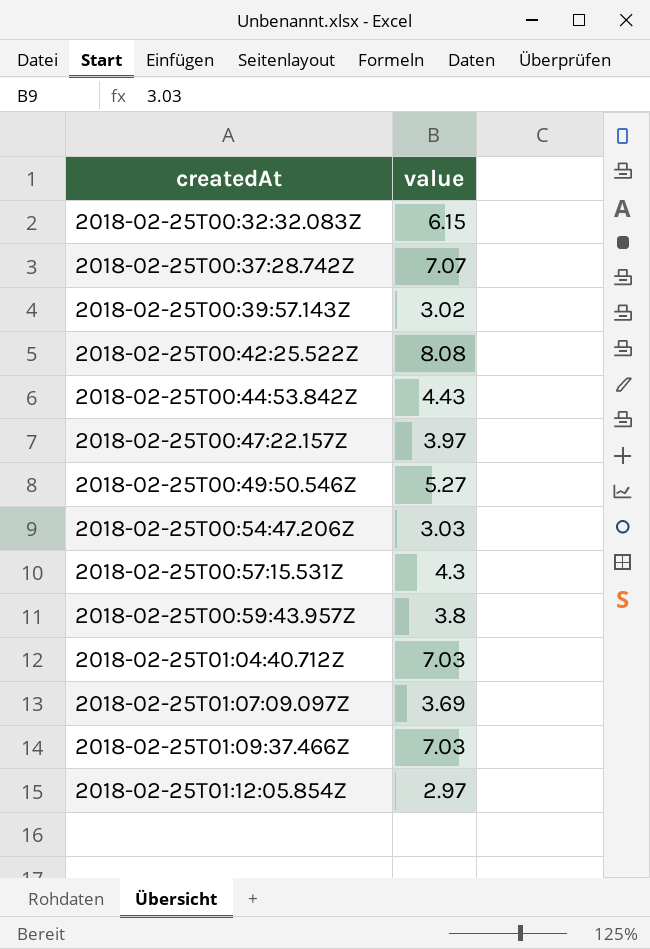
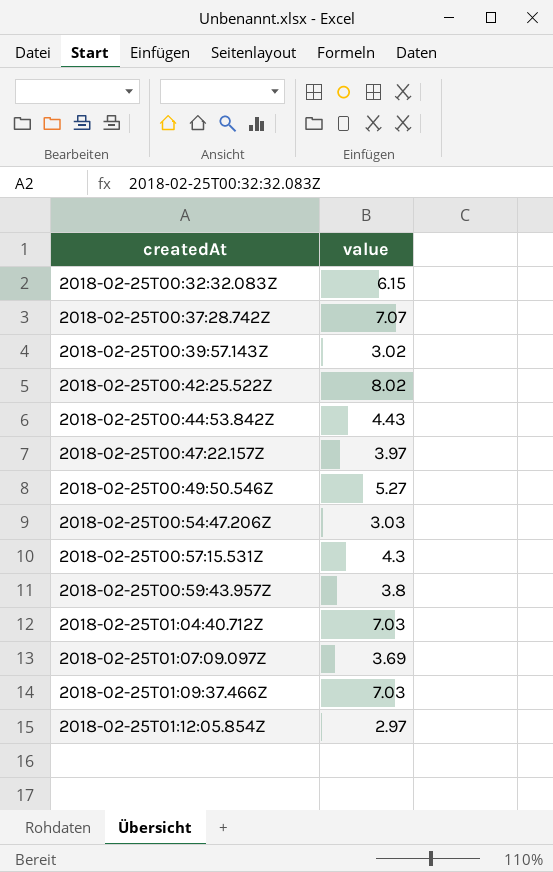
2018-02-25T00:42:25.522Z | value: 8.08 -> 8.02

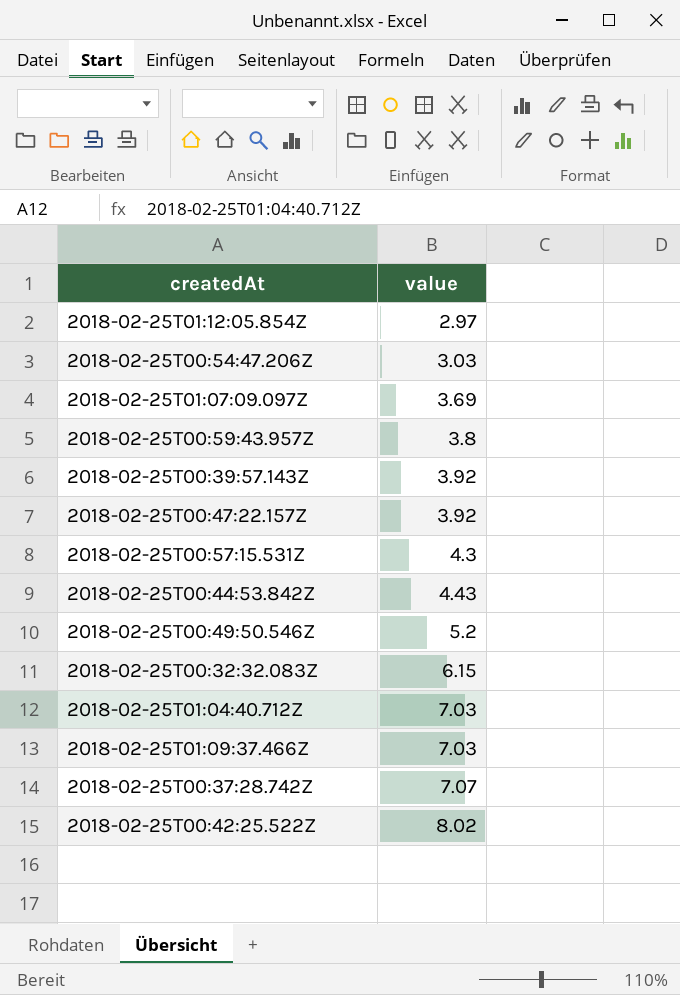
row order: createdAt ascending -> value ascending
2018-02-25T00:39:57.143Z | value: 3.02 -> 3.92
2018-02-25T00:47:22.157Z | value: 3.97 -> 3.92
2018-02-25T00:49:50.546Z | value: 5.27 -> 5.2

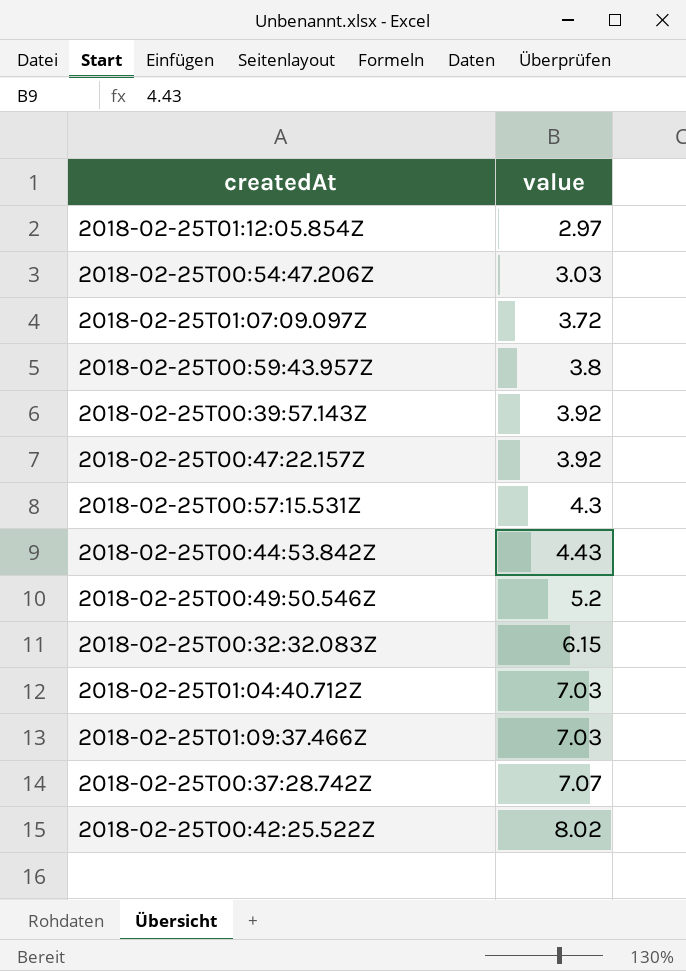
2018-02-25T01:07:09.097Z | value: 3.69 -> 3.72

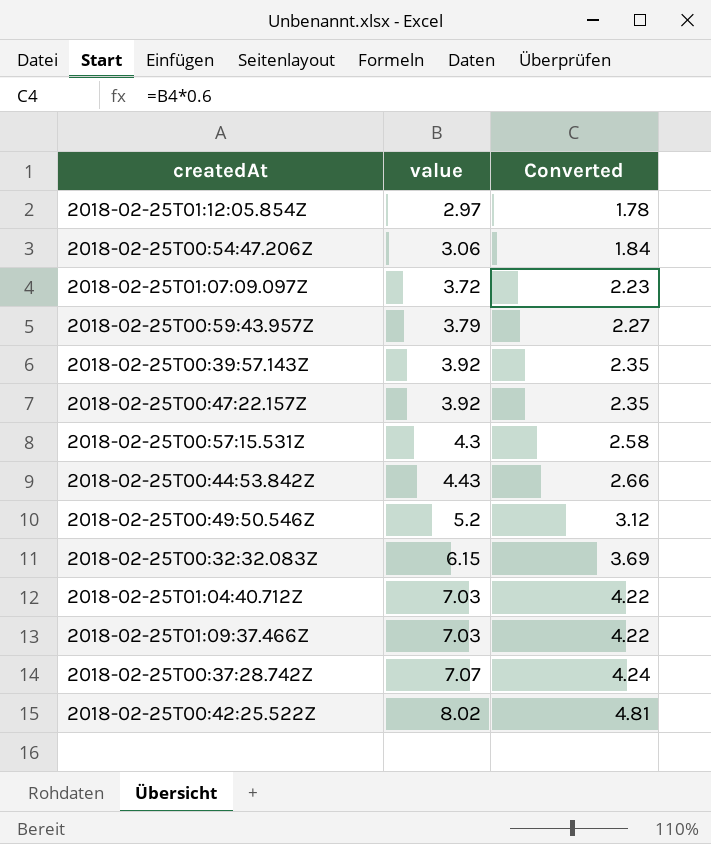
column Converted | formula: none -> [value] * 0.6
2018-02-25T00:54:47.206Z | value: 3.03 -> 3.06
2018-02-25T00:59:43.957Z | value: 3.8 -> 3.79

